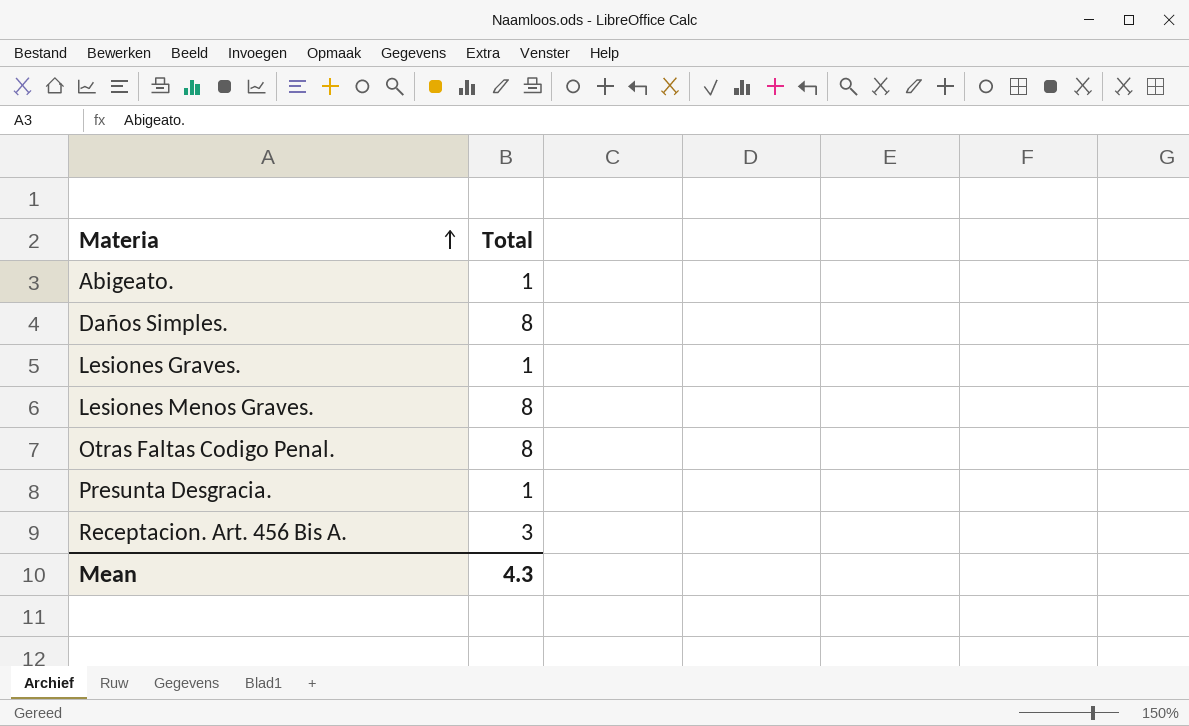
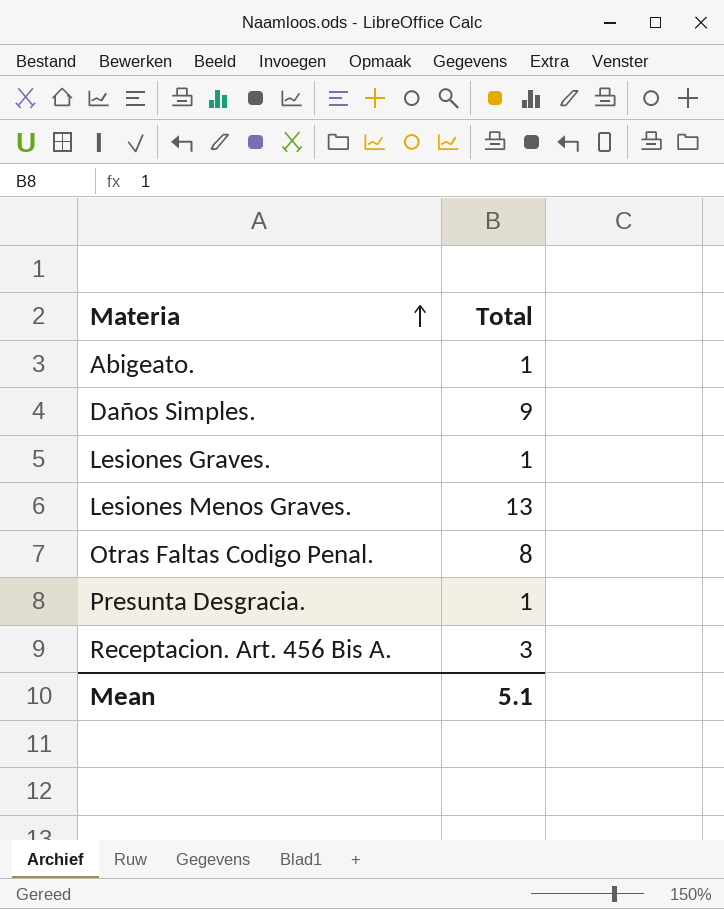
Daños Simples. | Total: 8 -> 9
Lesiones Menos Graves. | Total: 8 -> 13
Mean | Total: 4.3 -> 5.1

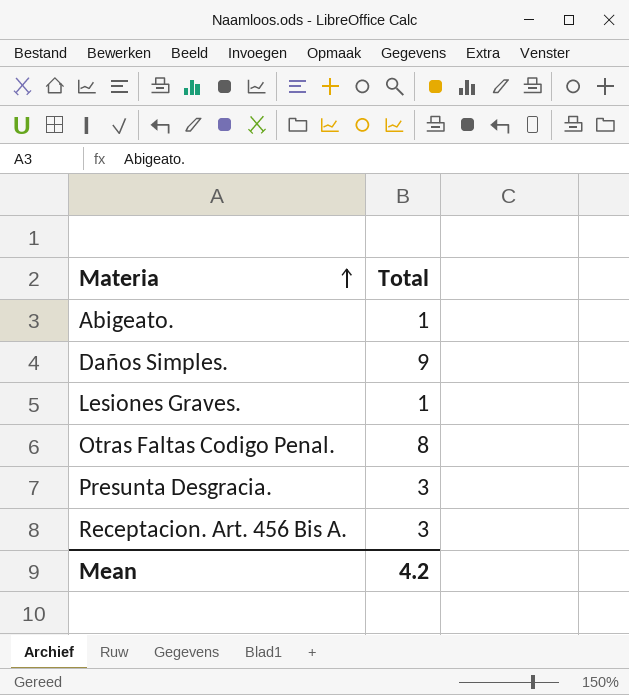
row Lesiones Menos Graves.: 13 -> none
Presunta Desgracia. | Total: 1 -> 3
Mean | Total: 5.1 -> 4.2

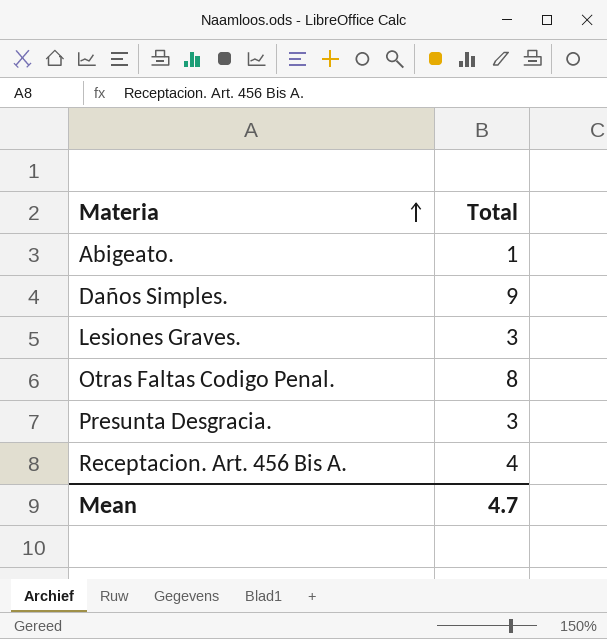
Lesiones Graves. | Total: 1 -> 3
Receptacion. Art. 456 Bis A. | Total: 3 -> 4
Mean | Total: 4.2 -> 4.7

